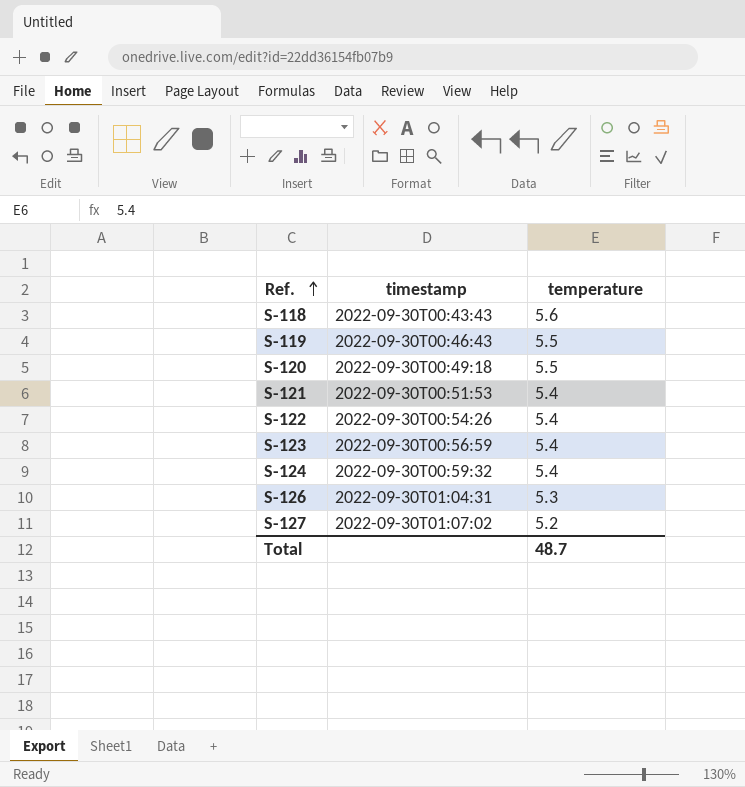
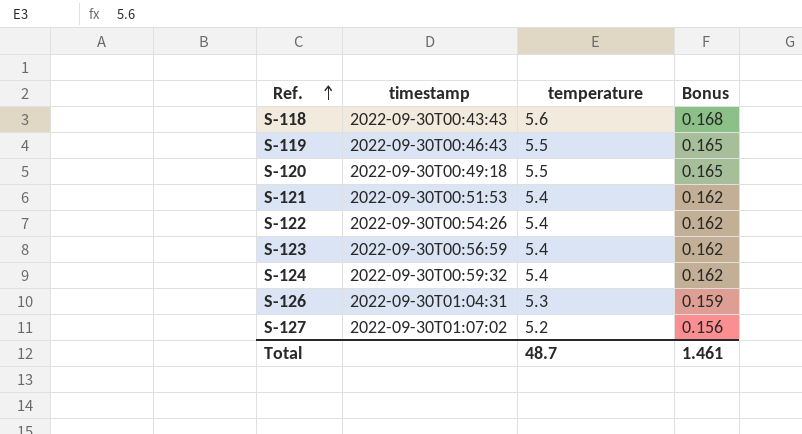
column Bonus | formula: none -> [temperature] * 0.03

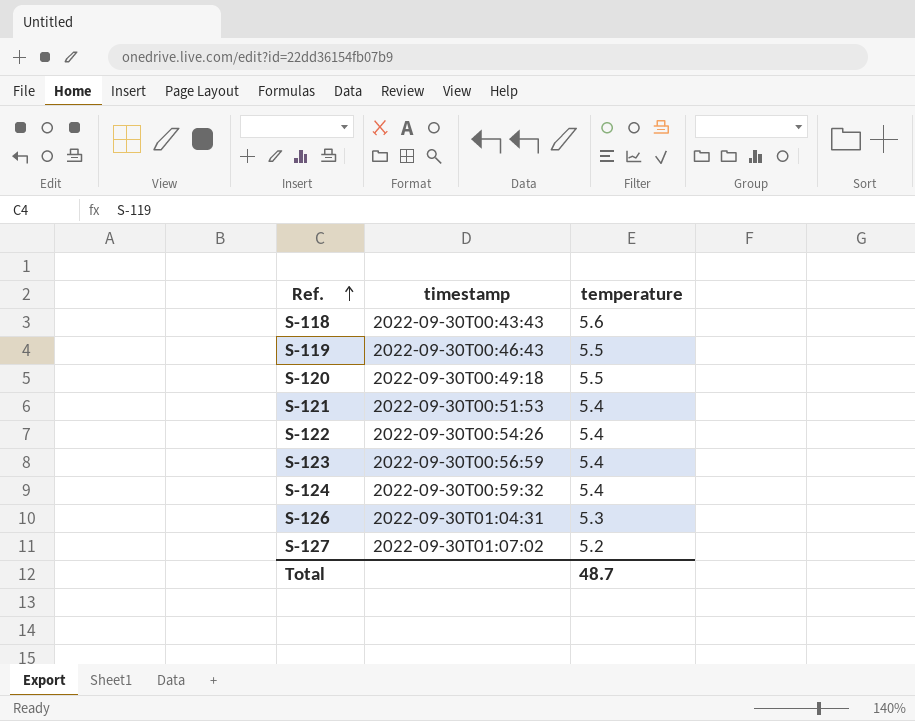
column Bonus | formula: [temperature] * 0.03 -> none

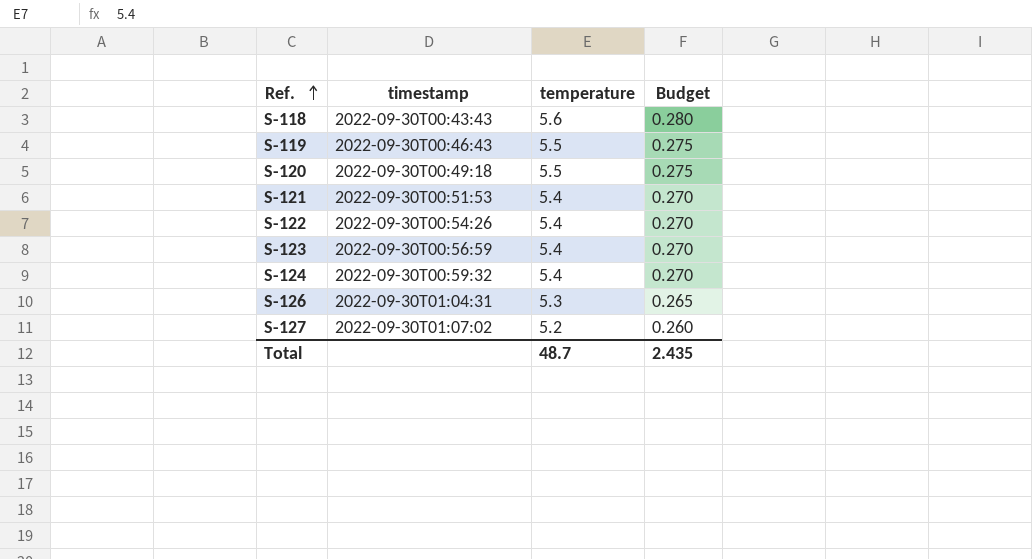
column Budget | formula: none -> [temperature] * 0.05

